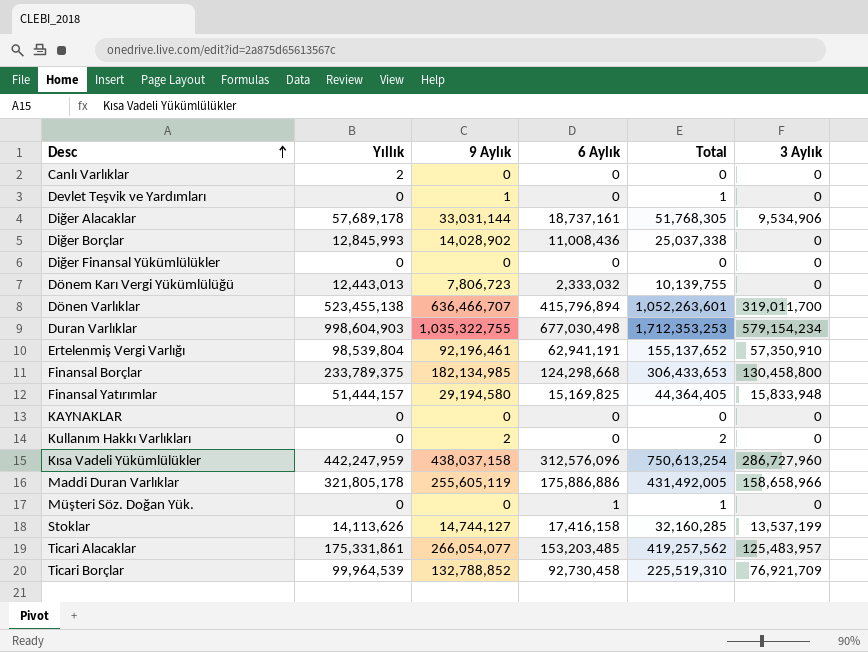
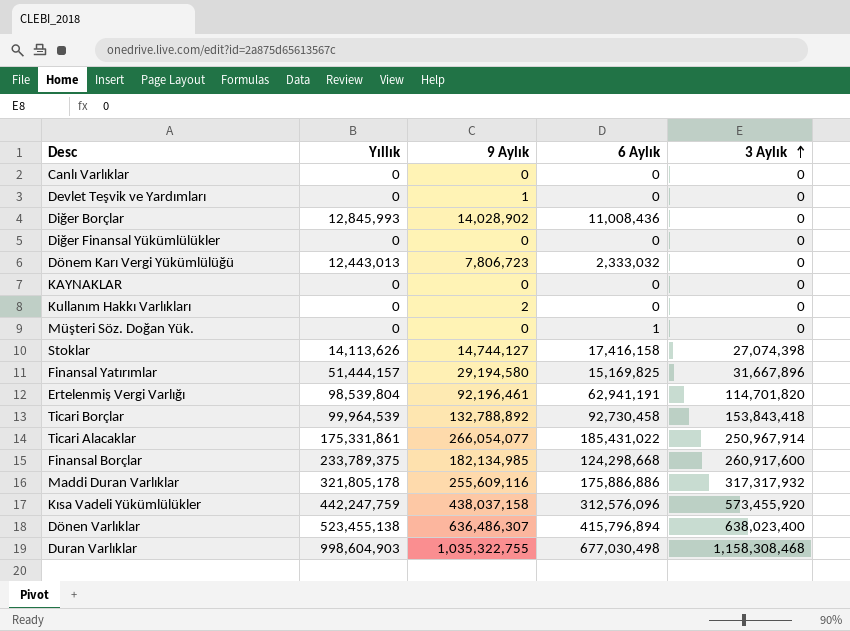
row order: Desc ascending -> 3 Aylık ascending
column Total | formula: [9 Aylık] + [6 Aylık] -> none
row Diğer Alacaklar: 57,689,178 | 33,031,144 | 18,737,161 | 51,768,305 | 9,534,906 -> none
Canlı Varlıklar | Yıllık: 2 -> 0
Stoklar | 3 Aylık: 13,537,199 -> 27,074,398
Finansal Yatırımlar | 3 Aylık: 15,833,948 -> 31,667,896
Ertelenmiş Vergi Varlığı | 3 Aylık: 57,350,910 -> 114,701,820
Ticari Borçlar | 9 Aylık: 132,788,852 -> 132,788,892
Ticari Borçlar | 3 Aylık: 76,921,709 -> 153,843,418
Ticari Alacaklar | 6 Aylık: 153,203,485 -> 185,431,022
Ticari Alacaklar | 3 Aylık: 125,483,957 -> 250,967,914
Finansal Borçlar | 3 Aylık: 130,458,800 -> 260,917,600
Maddi Duran Varlıklar | 9 Aylık: 255,605,119 -> 255,609,116
Maddi Duran Varlıklar | 3 Aylık: 158,658,966 -> 317,317,932
Kısa Vadeli Yükümlülükler | Yıllık: 442,247,959 -> 442,247,759
Kısa Vadeli Yükümlülükler | 3 Aylık: 286,727,960 -> 573,455,920
Dönen Varlıklar | 9 Aylık: 636,466,707 -> 636,486,307
Dönen Varlıklar | 3 Aylık: 319,011,700 -> 638,023,400
Duran Varlıklar | 3 Aylık: 579,154,234 -> 1,158,308,468

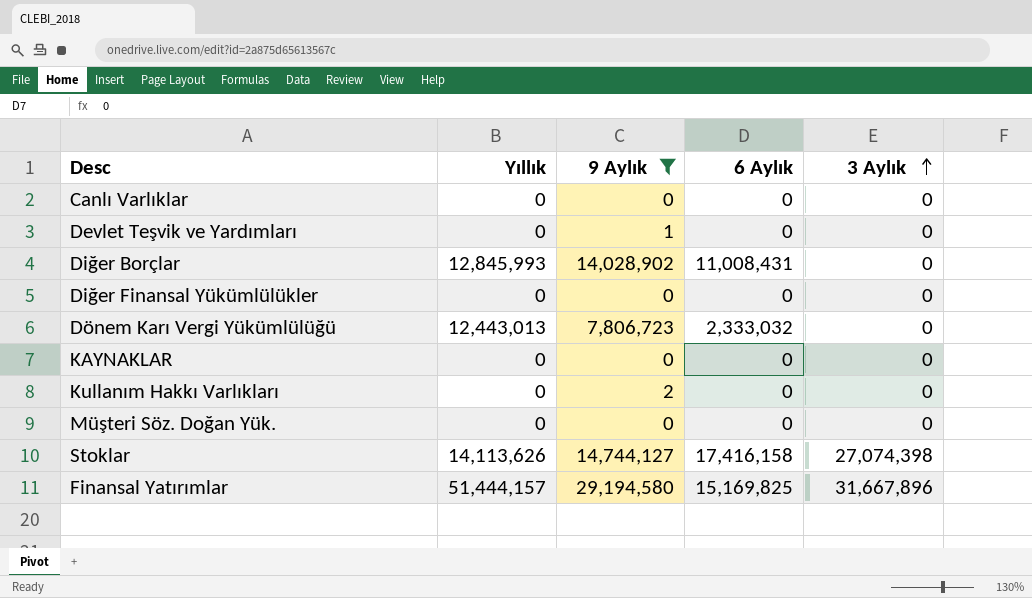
filter: none -> 9 Aylık <= 29,194,580
Diğer Borçlar | 6 Aylık: 11,008,436 -> 11,008,431
Müşteri Söz. Doğan Yük. | 6 Aylık: 1 -> 0

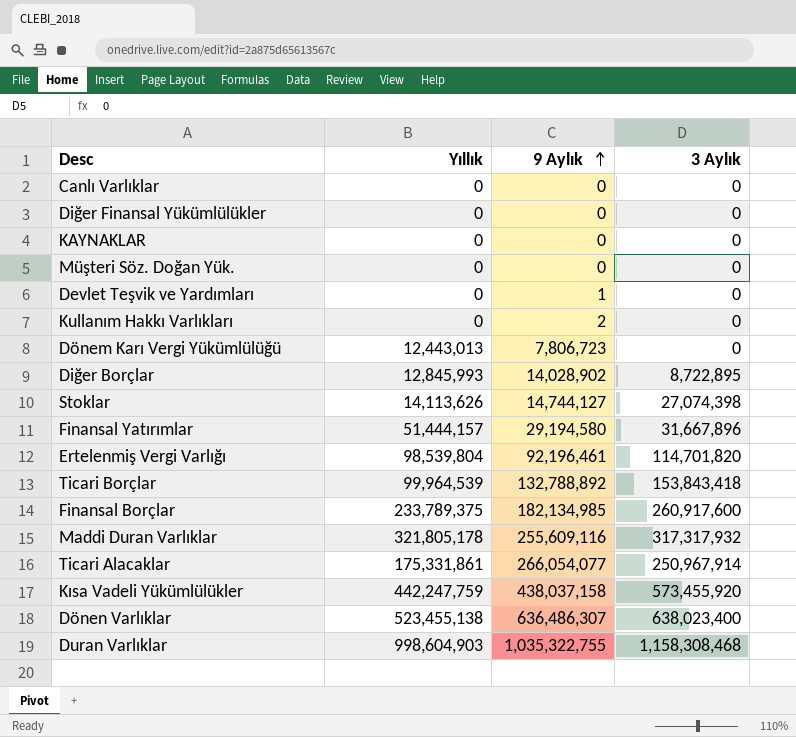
filter: 9 Aylık <= 29,194,580 -> none
row order: 3 Aylık ascending -> 9 Aylık ascending
column 6 Aylık | position: 4 -> none
Diğer Borçlar | 3 Aylık: 0 -> 8,722,895

